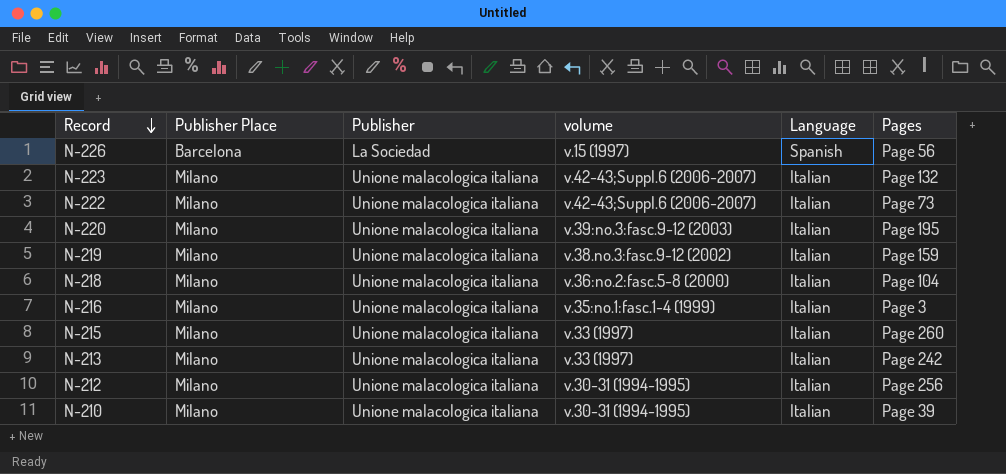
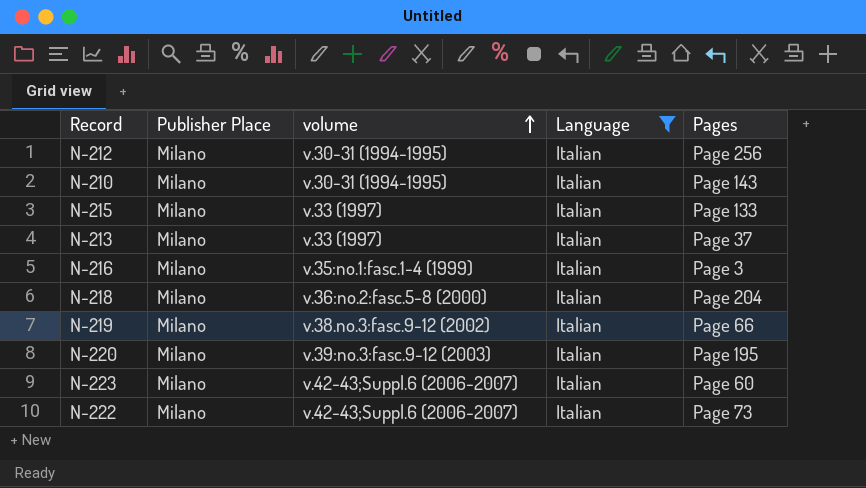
filter: none -> Language = Italian
row order: Record descending -> volume ascending
column Publisher | position: 3 -> none
N-210 | Pages: Page 39 -> Page 143
N-215 | Pages: Page 260 -> Page 133
N-213 | Pages: Page 242 -> Page 37
N-218 | Pages: Page 104 -> Page 204
N-219 | Pages: Page 159 -> Page 66
N-223 | Pages: Page 132 -> Page 60

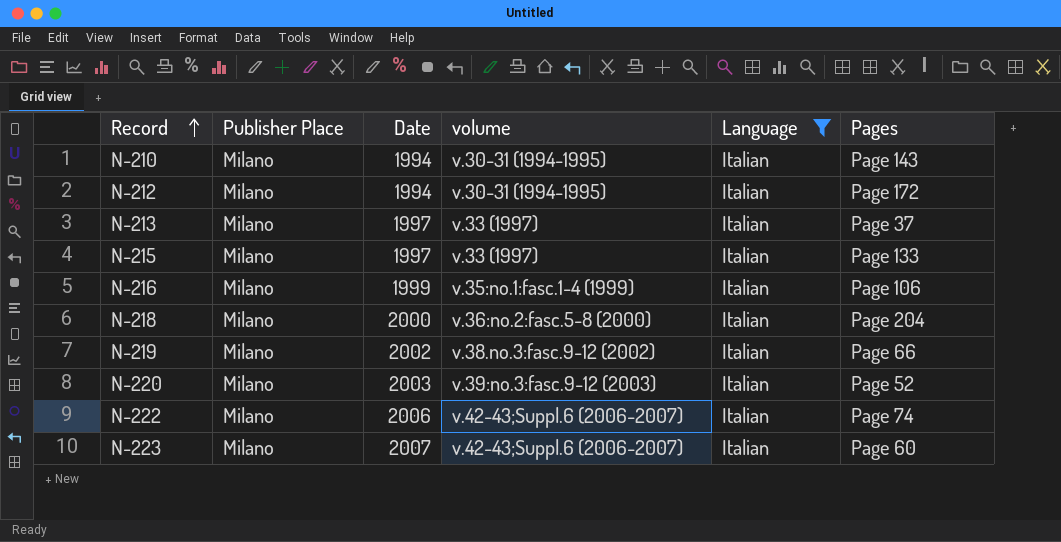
row order: volume ascending -> Record ascending
column Date | position: none -> 3
N-212 | Pages: Page 256 -> Page 172
N-216 | Pages: Page 3 -> Page 106
N-220 | Pages: Page 195 -> Page 52
N-222 | Pages: Page 73 -> Page 74

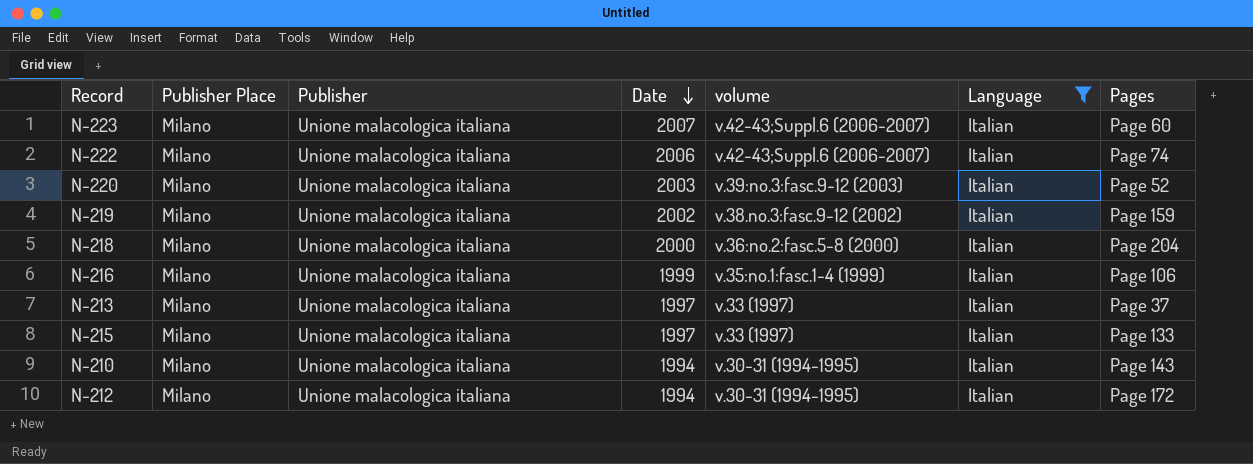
row order: Record ascending -> Date descending
column Publisher | position: none -> 3
N-219 | Pages: Page 66 -> Page 159

